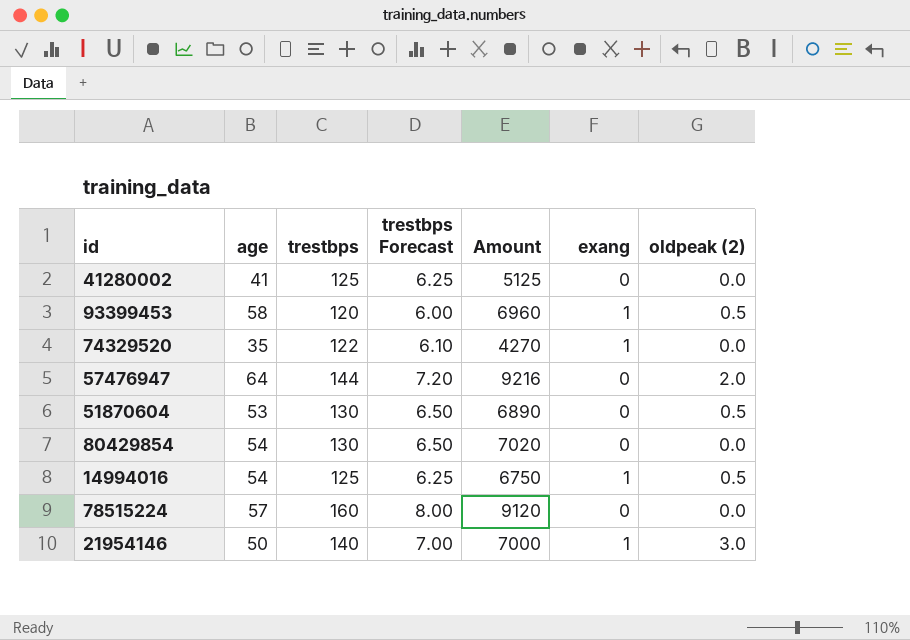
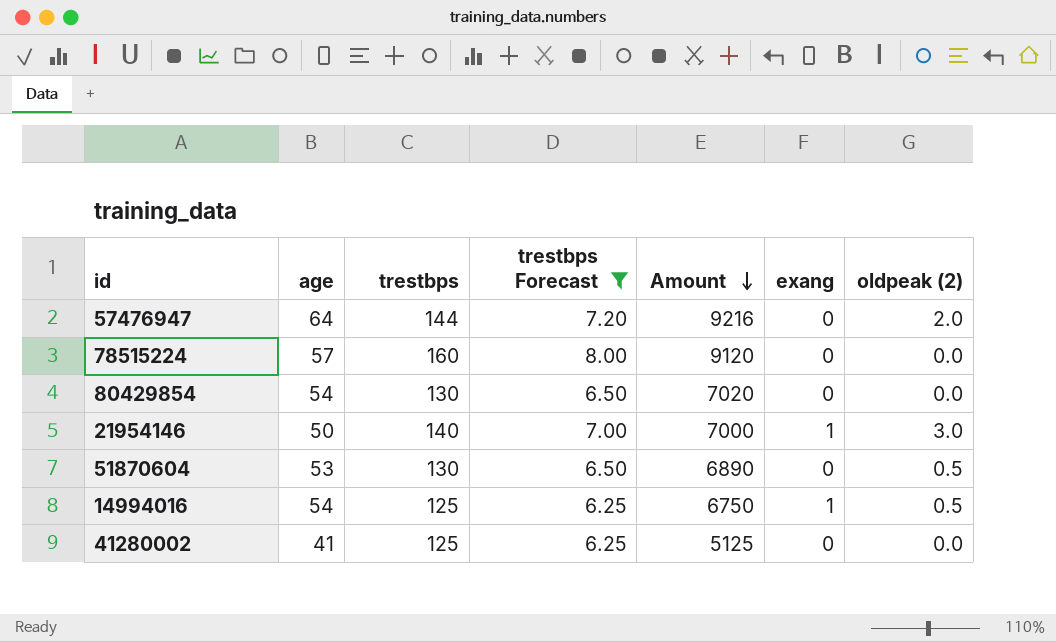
filter: none -> trestbps Forecast >= 6.25
row order: none -> Amount descending

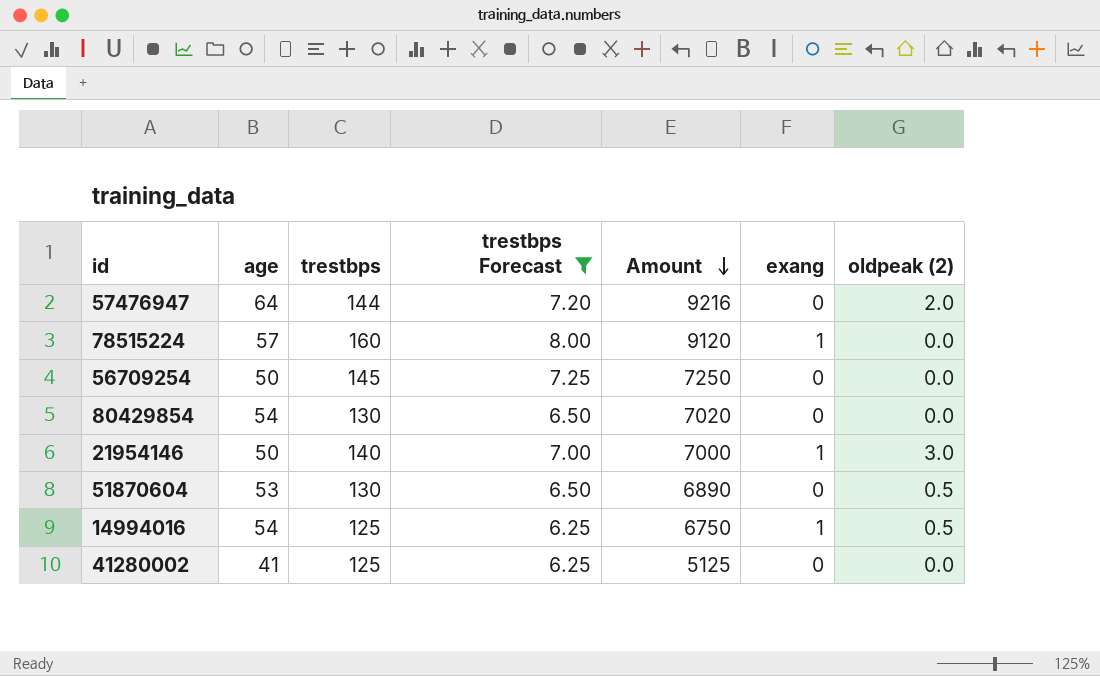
78515224 | exang: 0 -> 1
row 56709254: none -> 50 | 145 | 7.25 | 7250 | 0 | 0.0

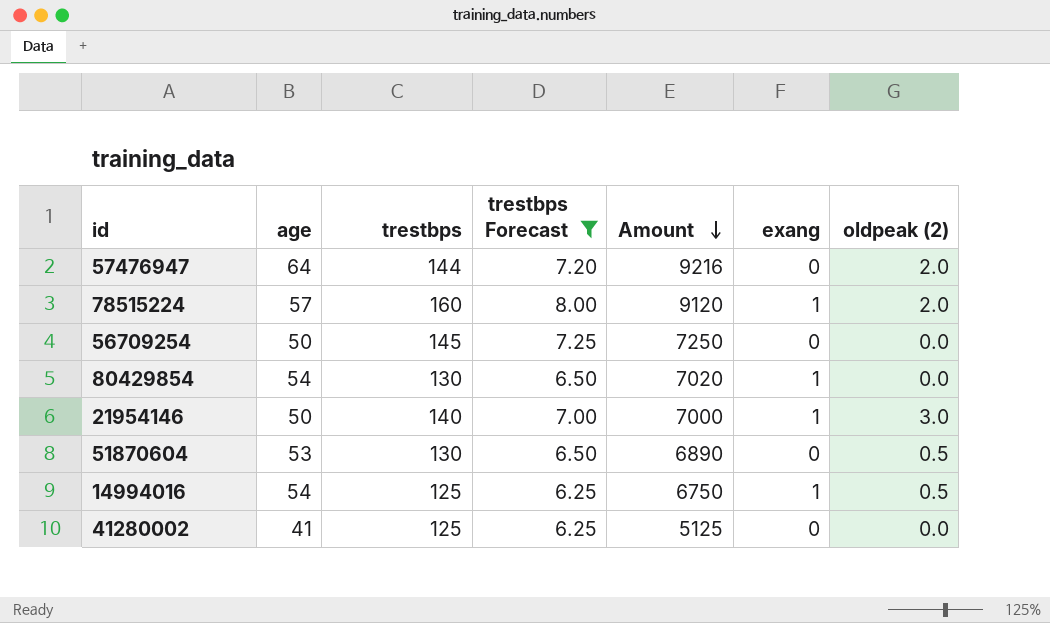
78515224 | oldpeak (2): 0.0 -> 2.0
80429854 | exang: 0 -> 1

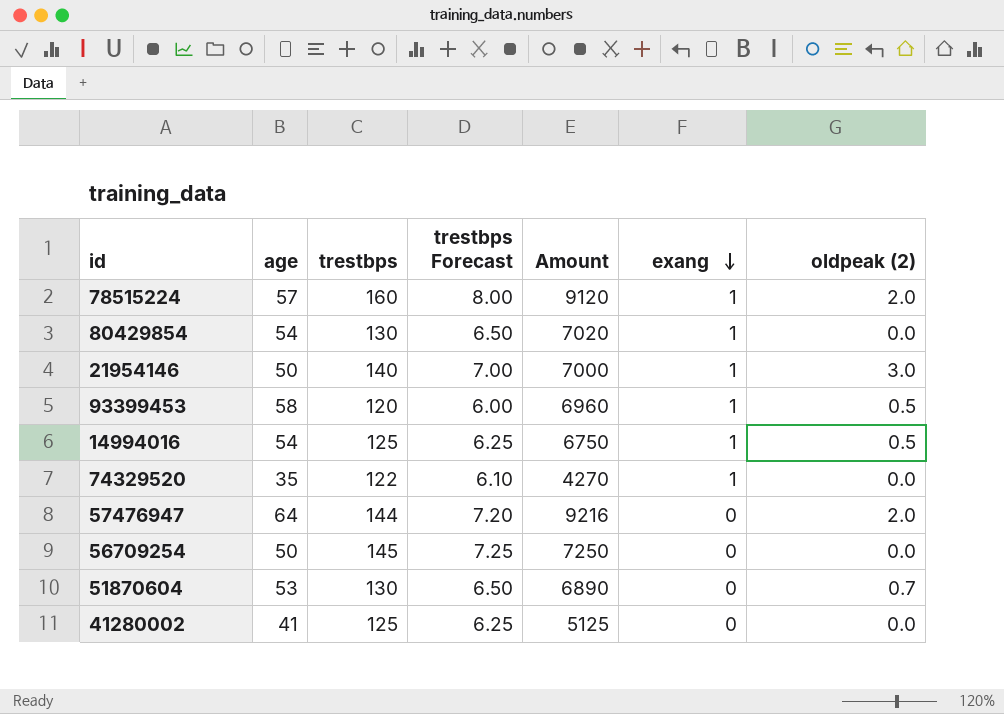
filter: trestbps Forecast >= 6.25 -> none
row order: Amount descending -> exang descending
51870604 | oldpeak (2): 0.5 -> 0.7

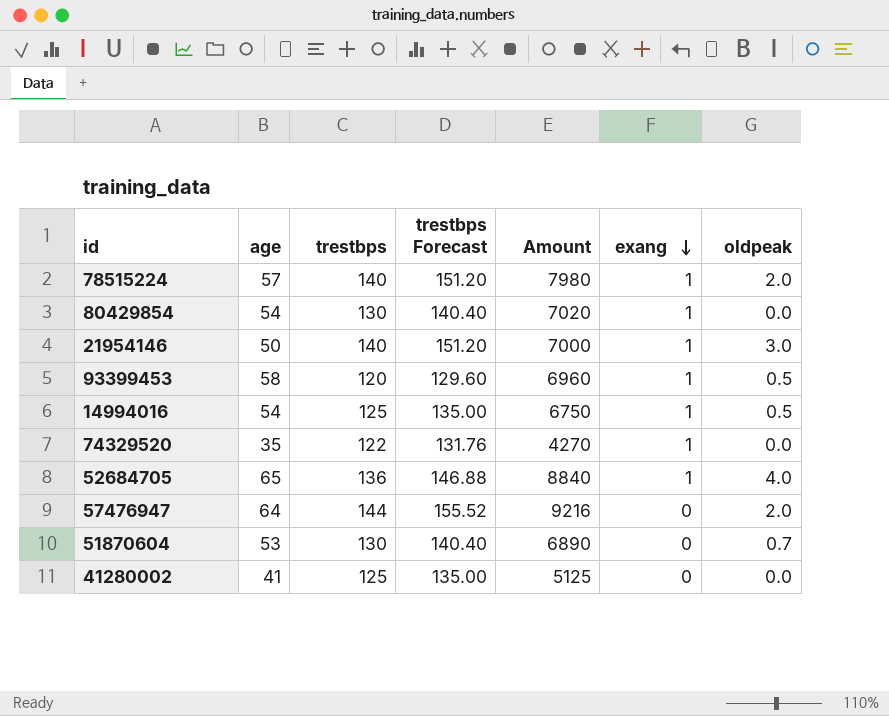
column trestbps Forecast | formula: [trestbps] * 0.05 -> [trestbps] * 1.08
column name: oldpeak (2) -> oldpeak
row 56709254: 50 | 145 | 7.25 | 7250 | 0 | 0.0 -> none
78515224 | trestbps: 160 -> 140
78515224 | Amount: 9120 -> 7980
row 52684705: none -> 65 | 136 | 146.88 | 8840 | 1 | 4.0

